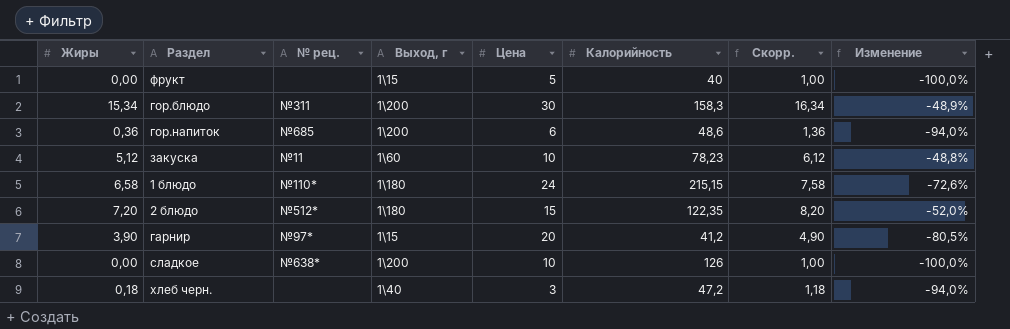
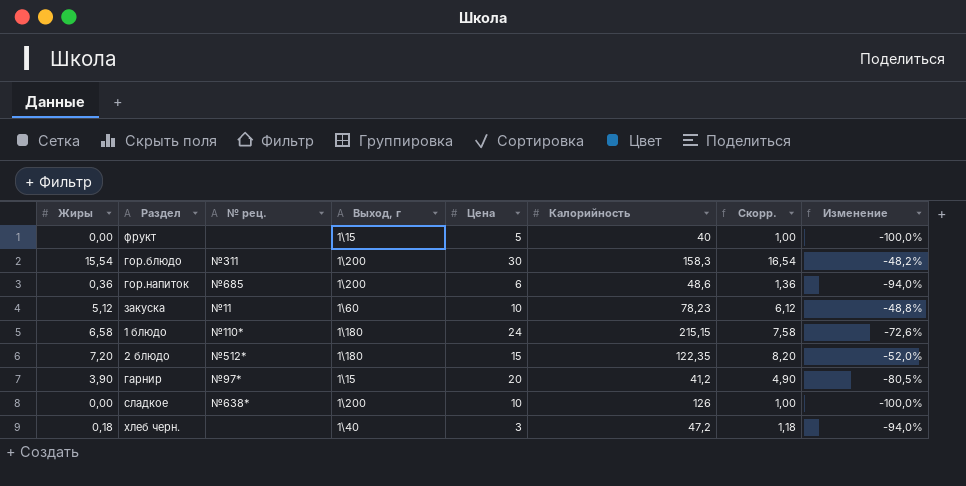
гор.блюдо | Жиры: 15,34 -> 15,54
гор.блюдо | Скорр.: 16,34 -> 16,54
гор.блюдо | Изменение: -48,9% -> -48,2%

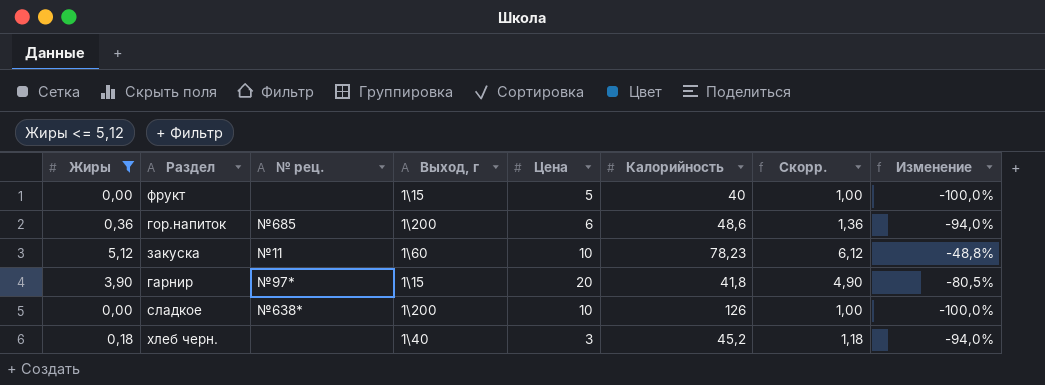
filter: none -> Жиры <= 5,12
гарнир | Калорийность: 41,2 -> 41,8
хлеб черн. | Калорийность: 47,2 -> 45,2

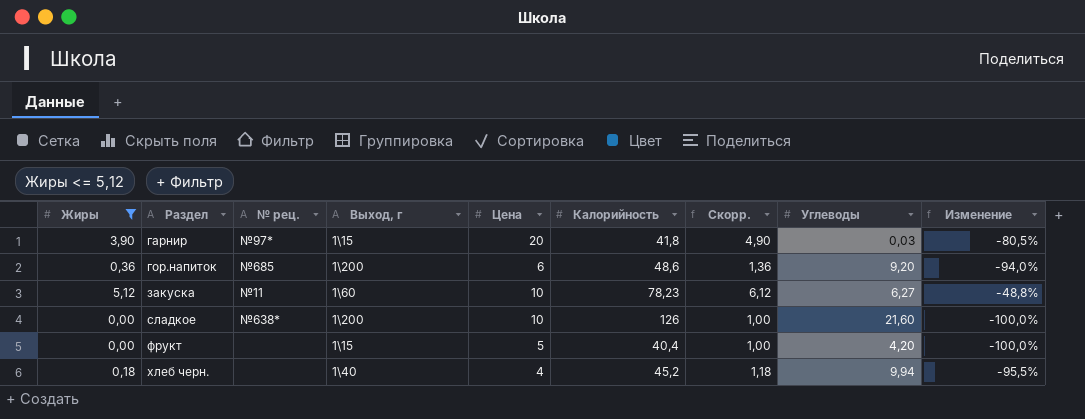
row order: none -> Раздел ascending
column Углеводы | position: none -> 8
фрукт | Калорийность: 40 -> 40,4
хлеб черн. | Цена: 3 -> 4
хлеб черн. | Изменение: -94,0% -> -95,5%

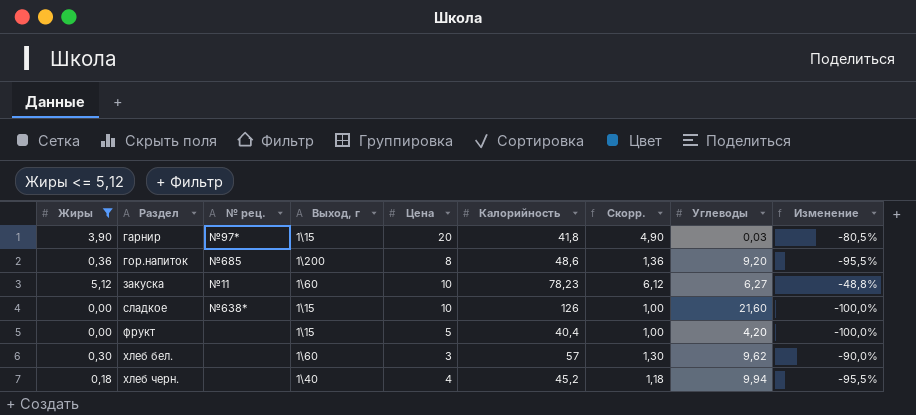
гор.напиток | Цена: 6 -> 8
гор.напиток | Изменение: -94,0% -> -95,5%
сладкое | Выход, г: 1\200 -> 1\15
row хлеб бел.: none -> 0,30 | none | 1\60 | 3 | 57 | 1,30 | 9,62 | -90,0%

